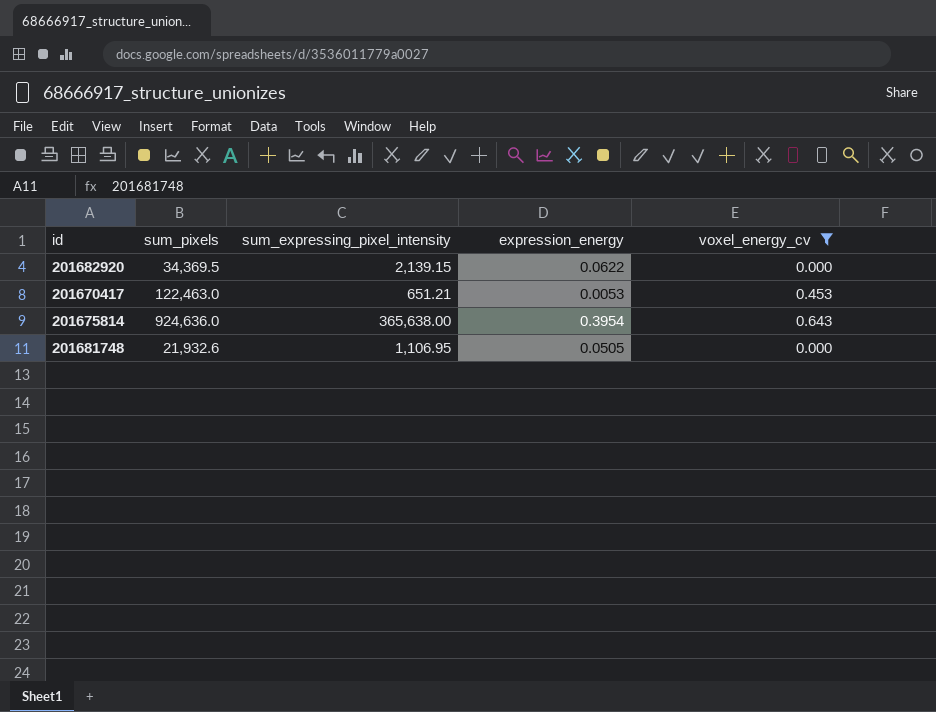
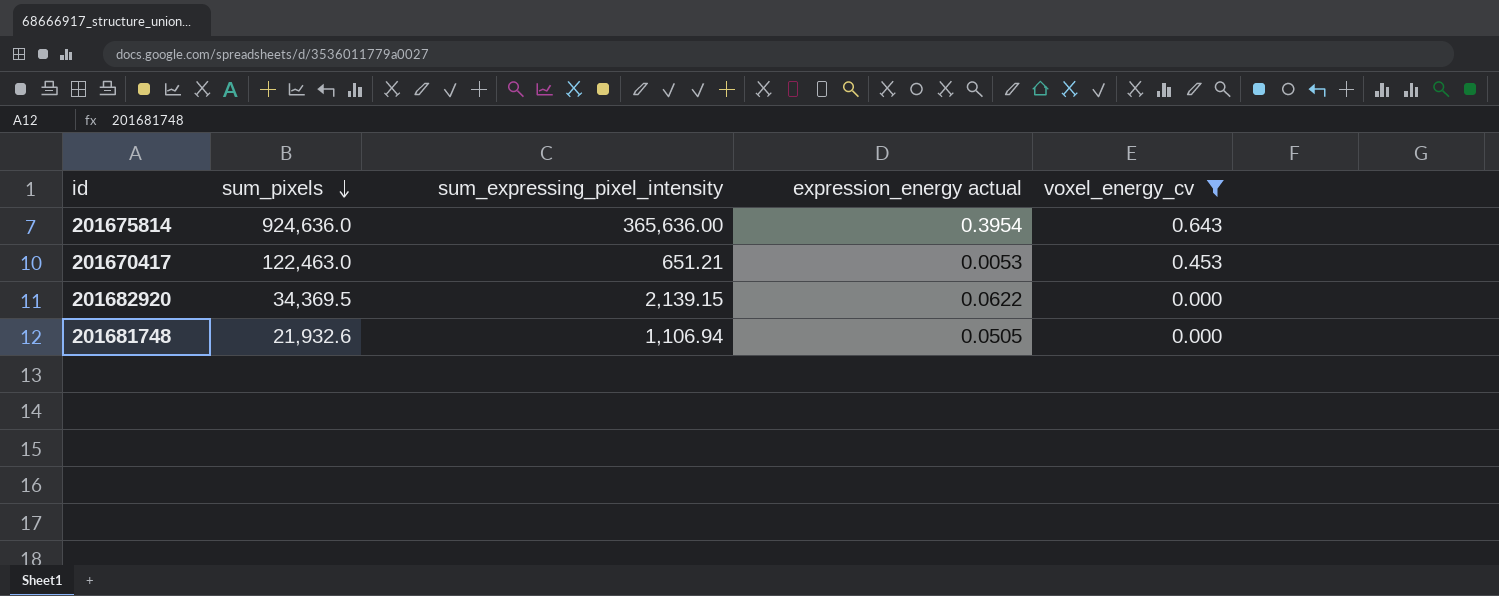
row order: none -> sum_pixels descending
column name: expression_energy -> expression_energy actual
201675814 | sum_expressing_pixel_intensity: 365,638.00 -> 365,636.00
201681748 | sum_expressing_pixel_intensity: 1,106.95 -> 1,106.94

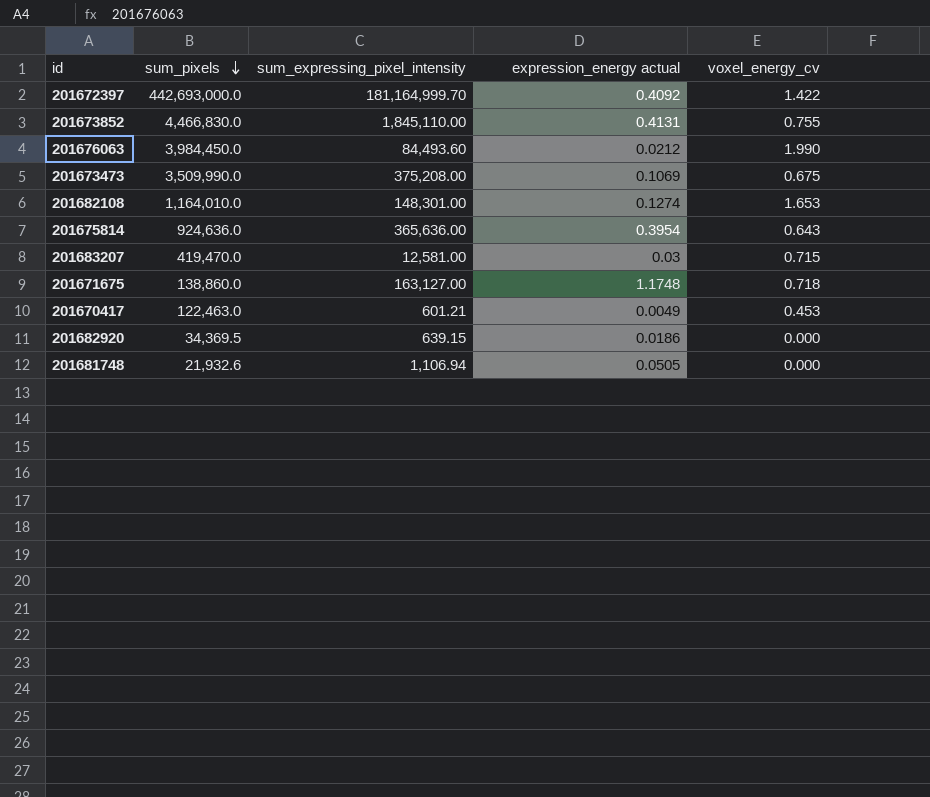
filter: voxel_energy_cv <= 0.643 -> none
201670417 | sum_expressing_pixel_intensity: 651.21 -> 601.21
201670417 | expression_energy actual: 0.0053 -> 0.0049
201682920 | sum_expressing_pixel_intensity: 2,139.15 -> 639.15
201682920 | expression_energy actual: 0.0622 -> 0.0186

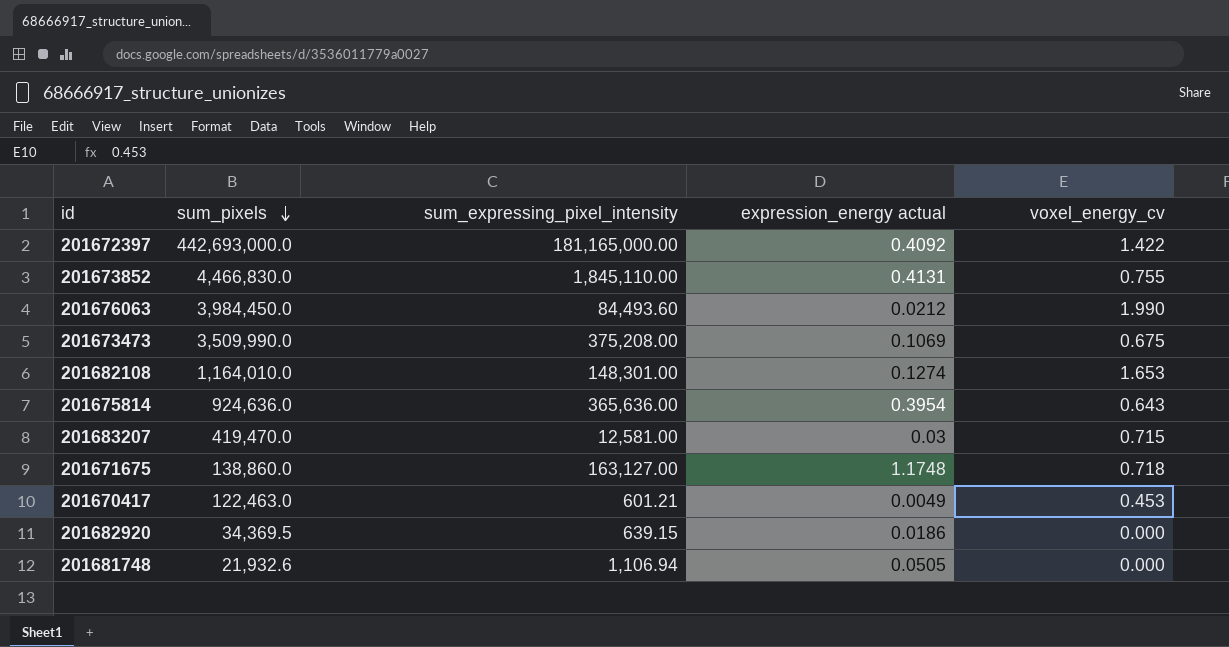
201672397 | sum_expressing_pixel_intensity: 181,164,999.70 -> 181,165,000.00

